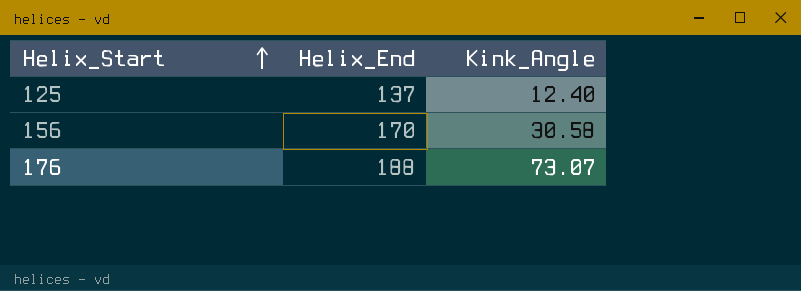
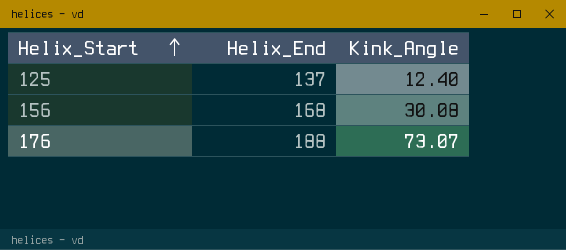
156 | Helix_End: 170 -> 168
156 | Kink_Angle: 30.58 -> 30.08

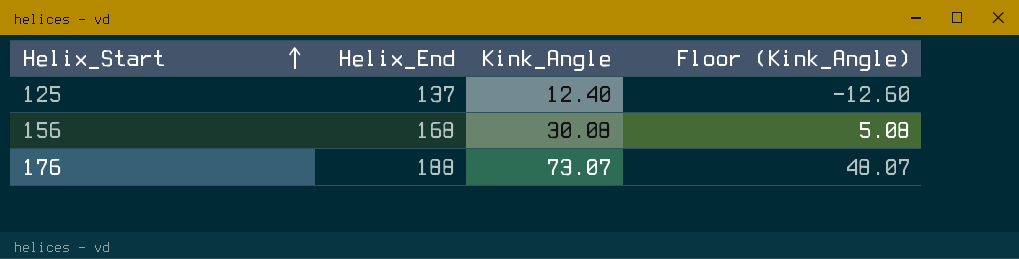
column Floor (Kink_Angle) | formula: none -> [Kink_Angle] - 25

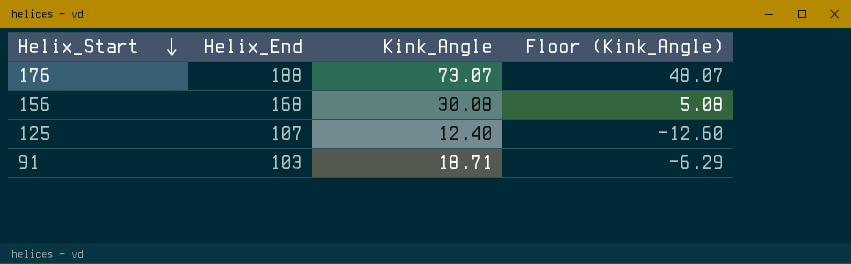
row order: Helix_Start ascending -> Helix_Start descending
125 | Helix_End: 137 -> 107
row 91: none -> 103 | 18.71 | -6.29

